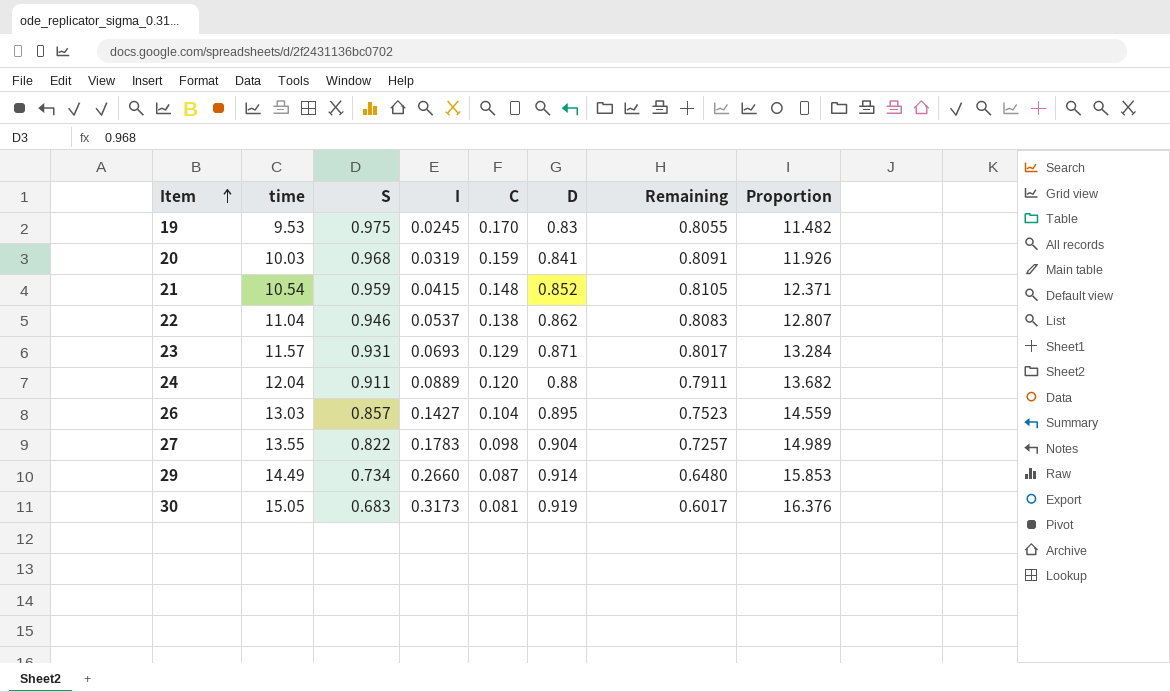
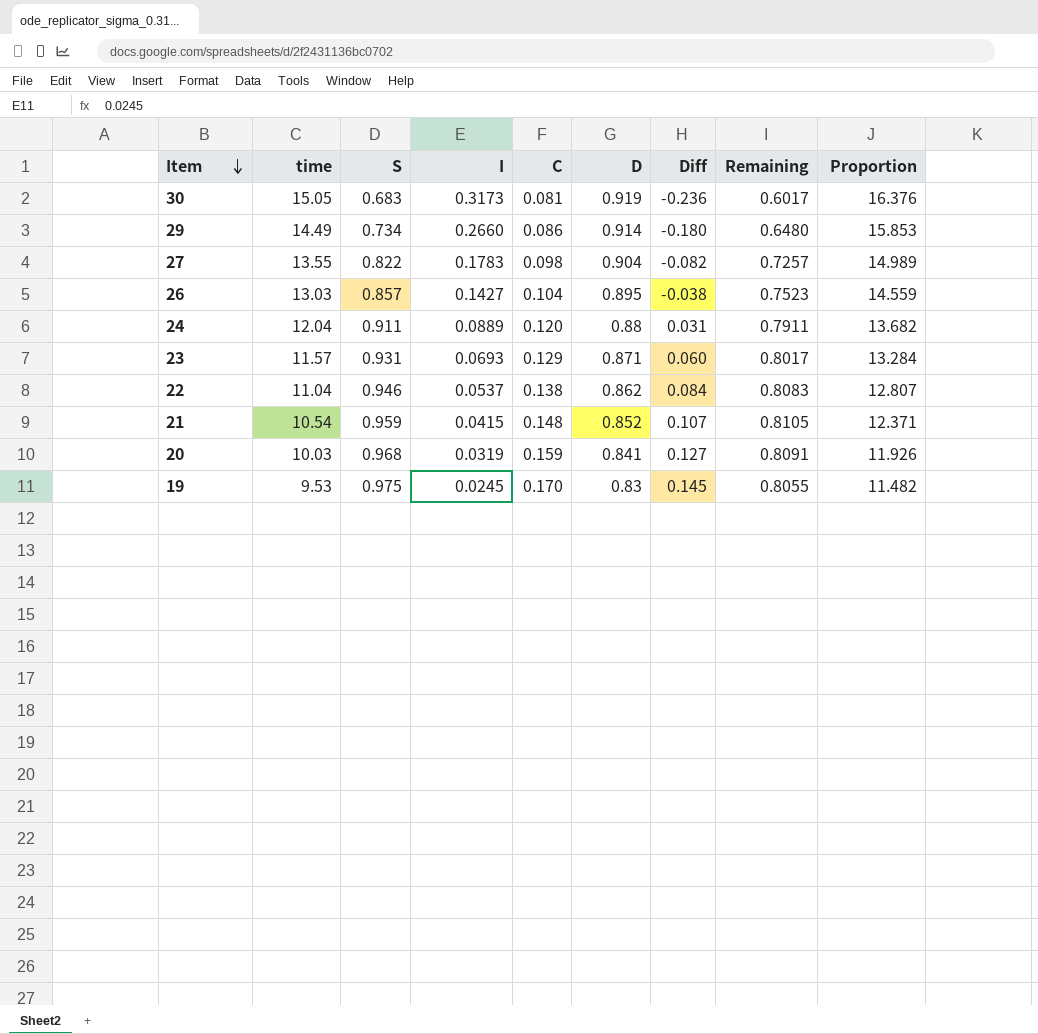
row order: Item ascending -> Item descending
column Diff | formula: none -> [S] - [D]
29 | C: 0.087 -> 0.086

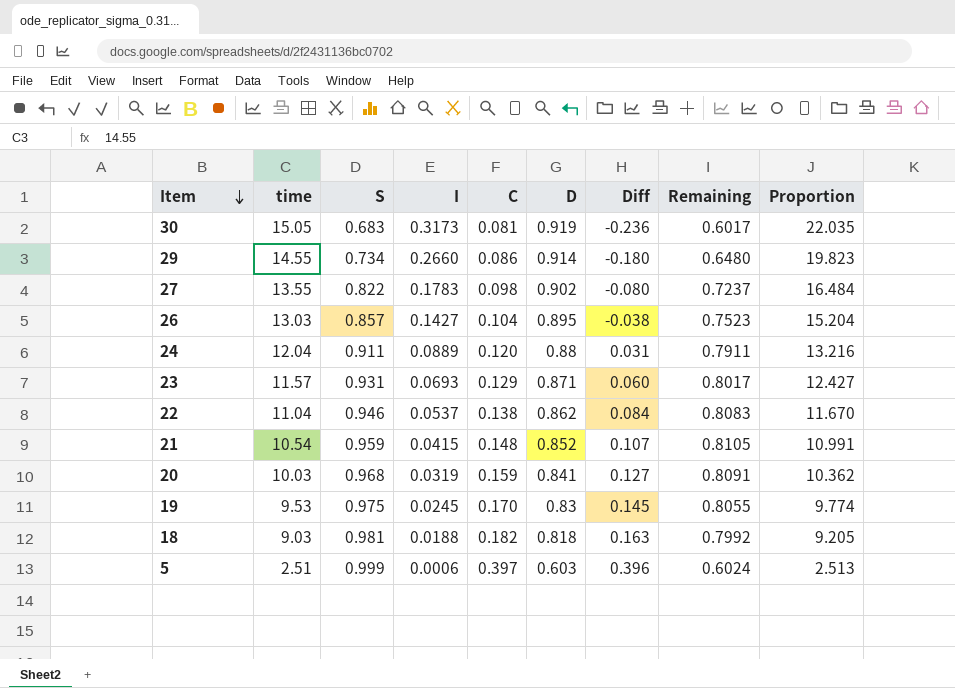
column Proportion | formula: [time] / [D] -> [time] / [S]
29 | time: 14.49 -> 14.55
27 | D: 0.904 -> 0.902
27 | Diff: -0.082 -> -0.080
27 | Remaining: 0.7257 -> 0.7237
row 18: none -> 9.03 | 0.981 | 0.0188 | 0.182 | 0.818 | 0.163 | 0.7992 | 9.205
row 5: none -> 2.51 | 0.999 | 0.0006 | 0.397 | 0.603 | 0.396 | 0.6024 | 2.513

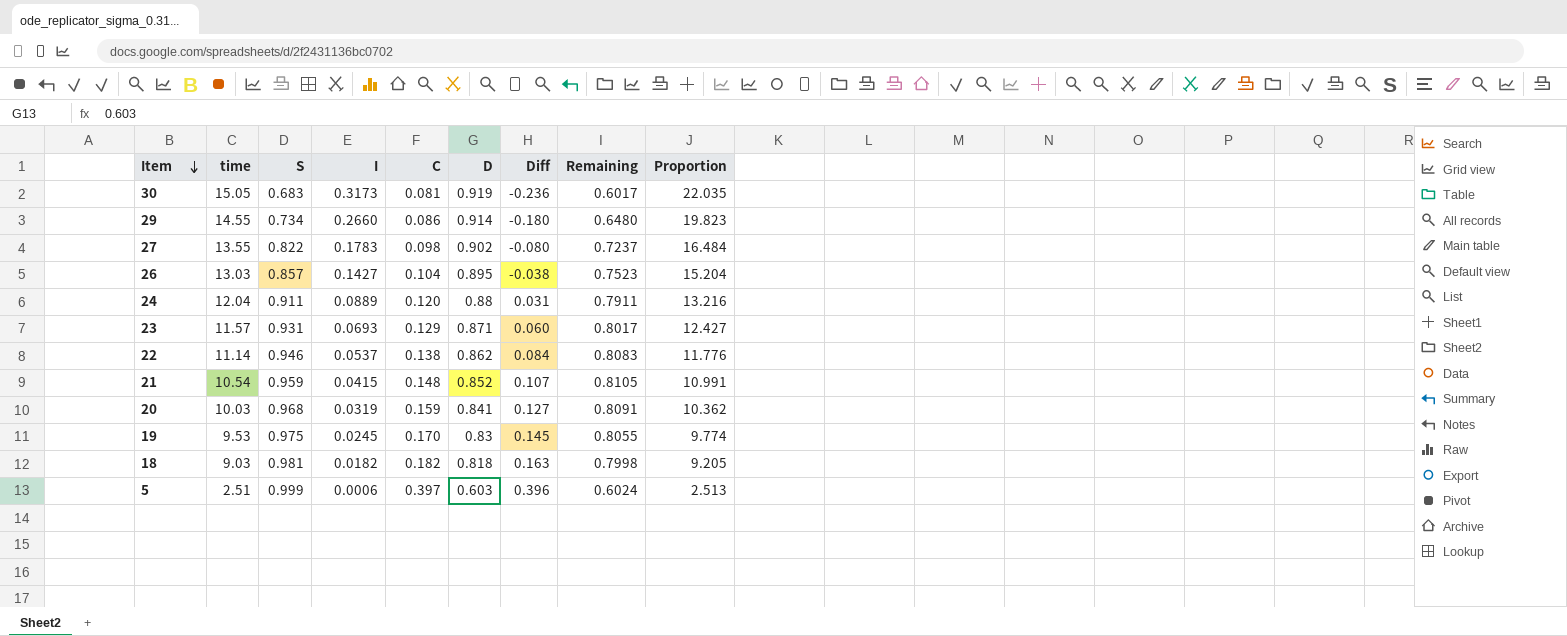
22 | time: 11.04 -> 11.14
22 | Proportion: 11.670 -> 11.776
18 | I: 0.0188 -> 0.0182
18 | Remaining: 0.7992 -> 0.7998

